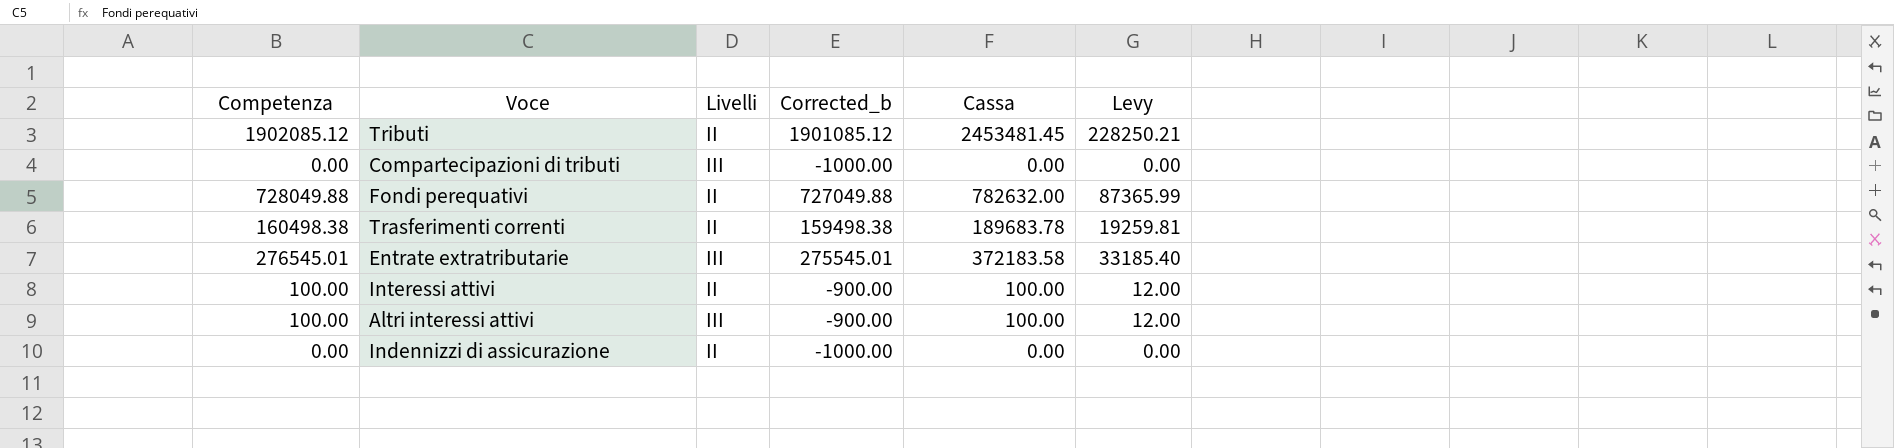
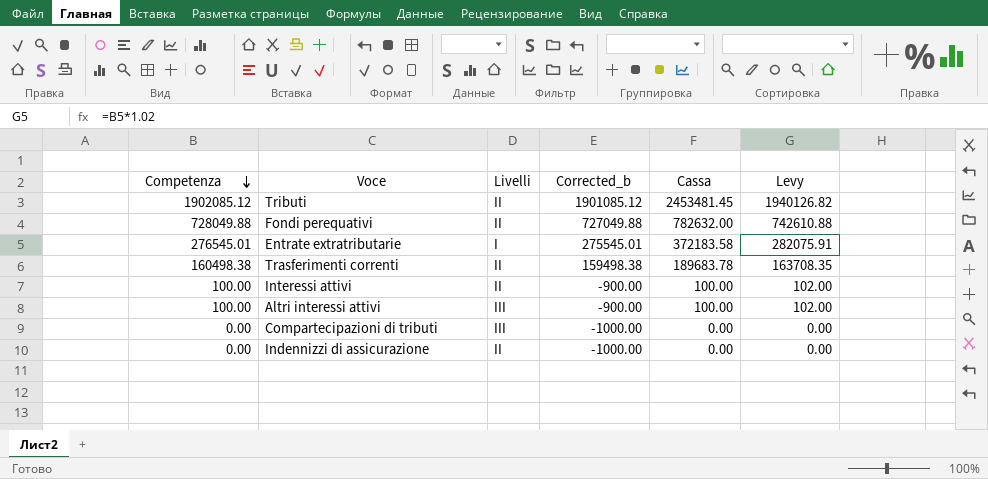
row order: none -> Competenza descending
column Levy | formula: [Competenza] * 0.12 -> [Competenza] * 1.02
Entrate extratributarie | Livelli: III -> I

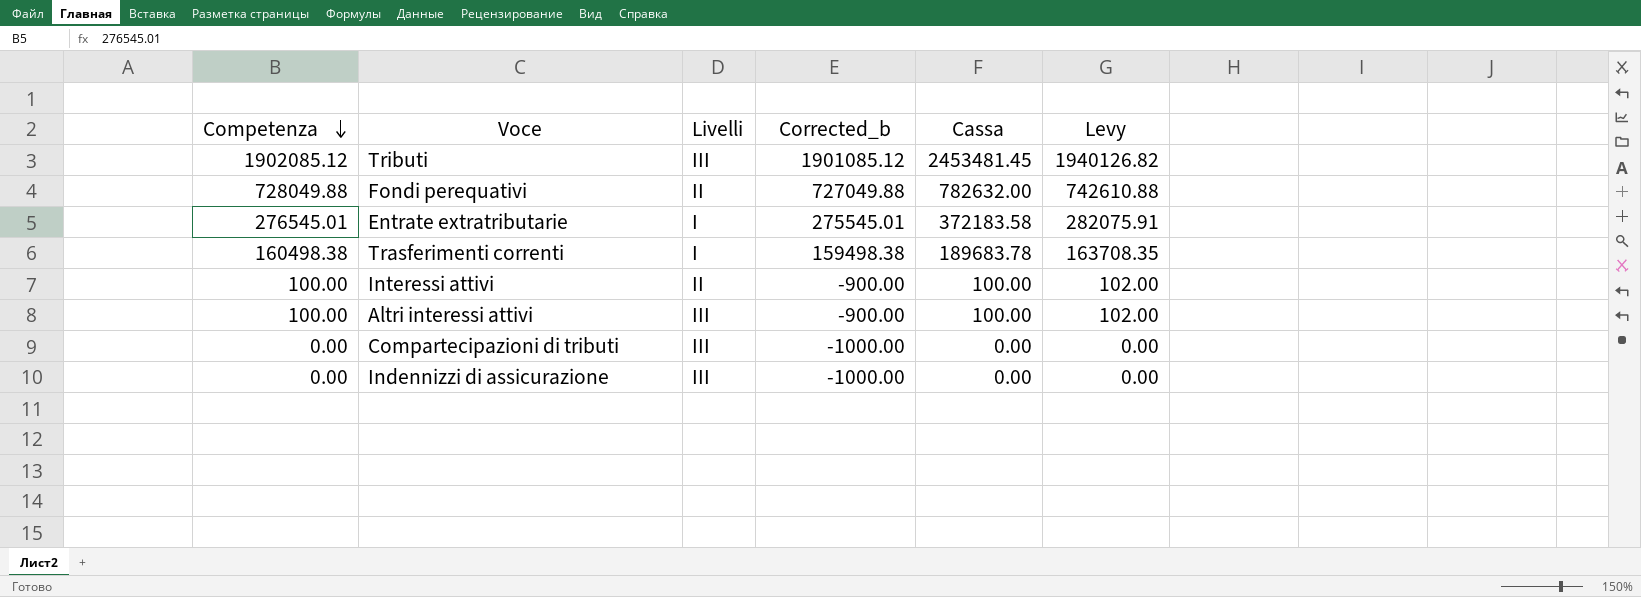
Tributi | Livelli: II -> III
Trasferimenti correnti | Livelli: II -> I
Indennizzi di assicurazione | Livelli: II -> III

